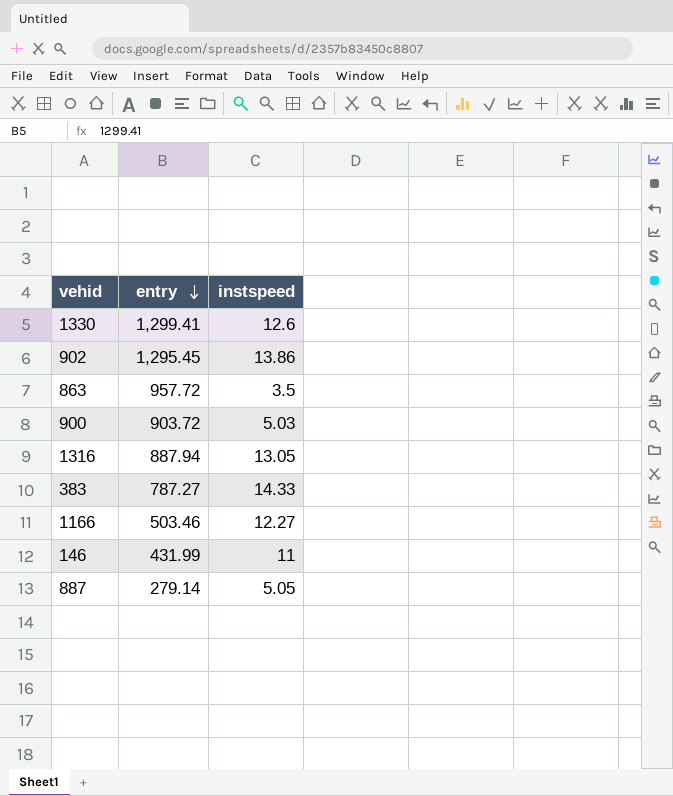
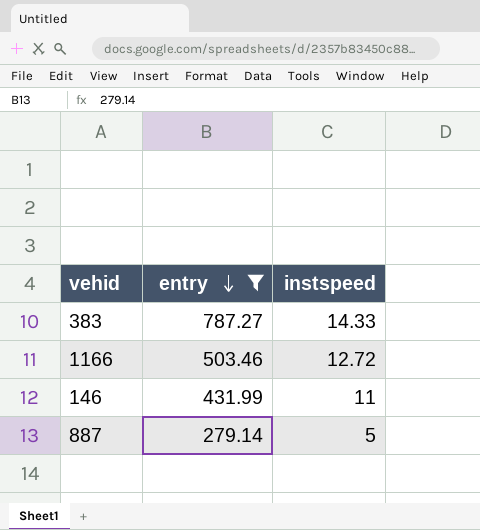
filter: none -> entry <= 787.27
1166 | instspeed: 12.27 -> 12.72
887 | instspeed: 5.05 -> 5

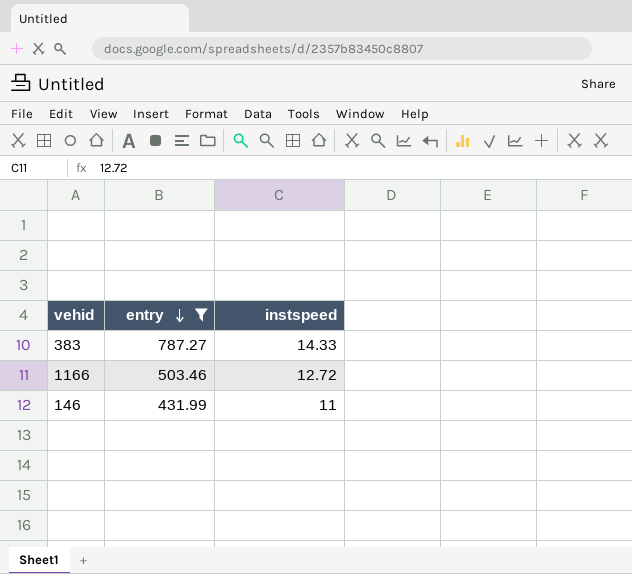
row 887: 279.14 | 5 -> none

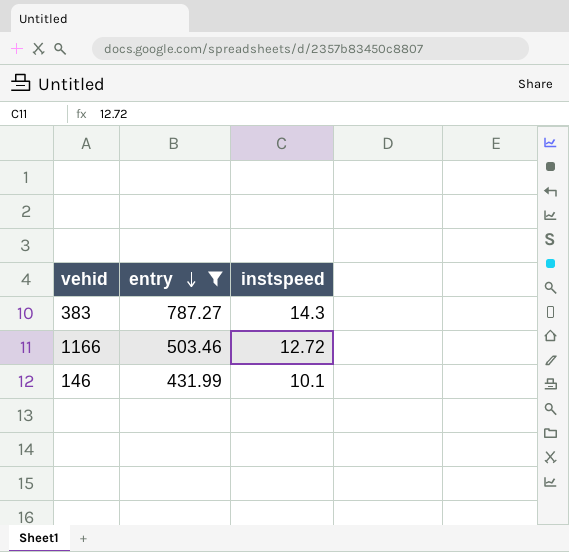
383 | instspeed: 14.33 -> 14.3
146 | instspeed: 11 -> 10.1

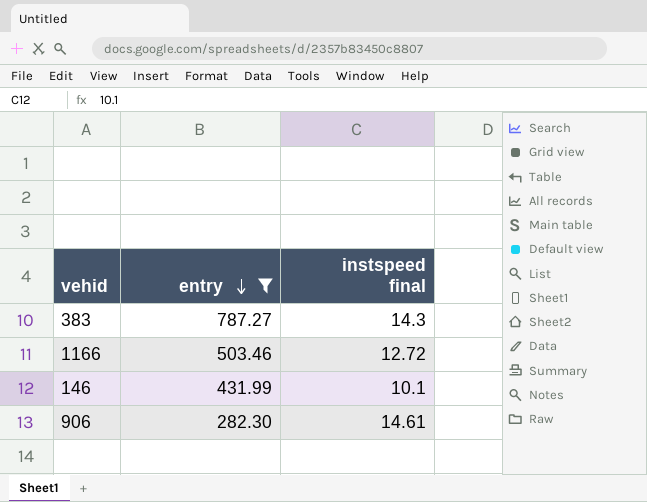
column name: instspeed -> instspeed final
row 906: none -> 282.30 | 14.61

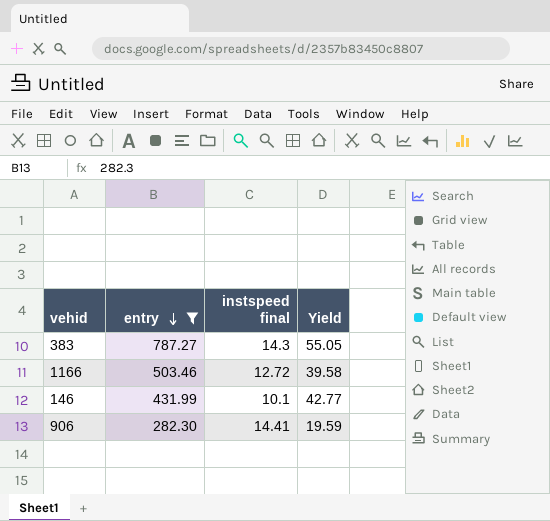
column Yield | formula: none -> [entry] / [instspeed final]
906 | instspeed final: 14.61 -> 14.41

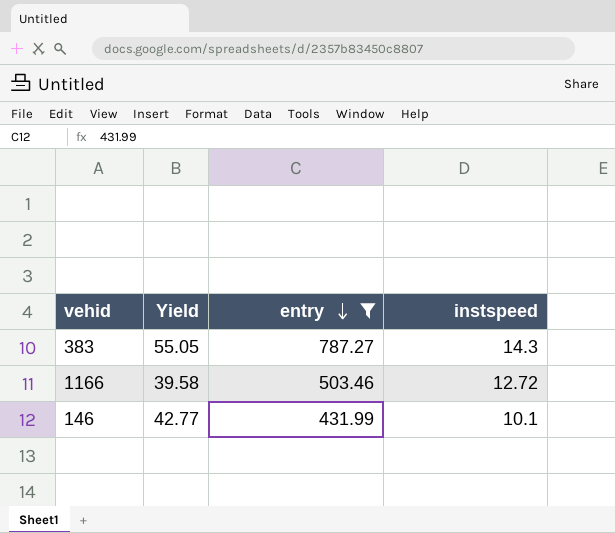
column Yield | position: 4 -> 2
column name: instspeed final -> instspeed
row 906: 282.30 | 14.41 | 19.59 -> none

